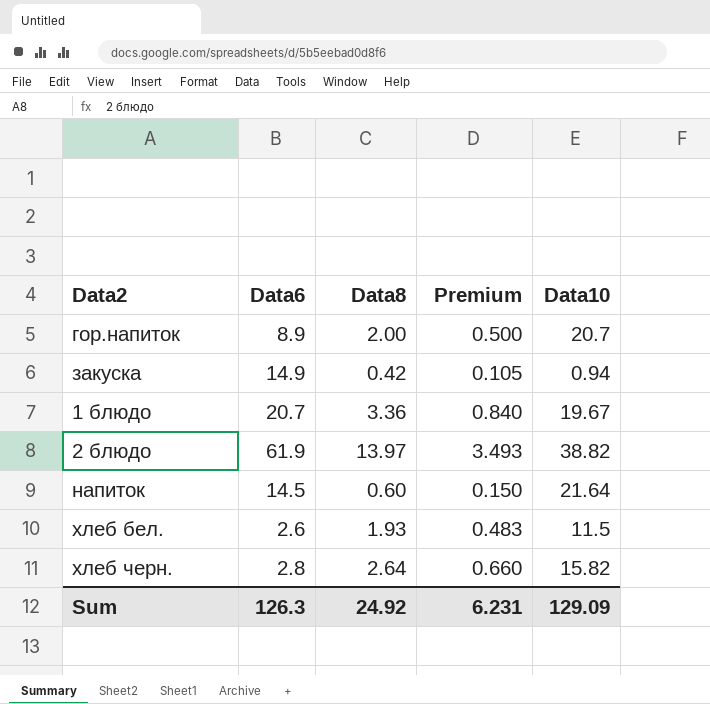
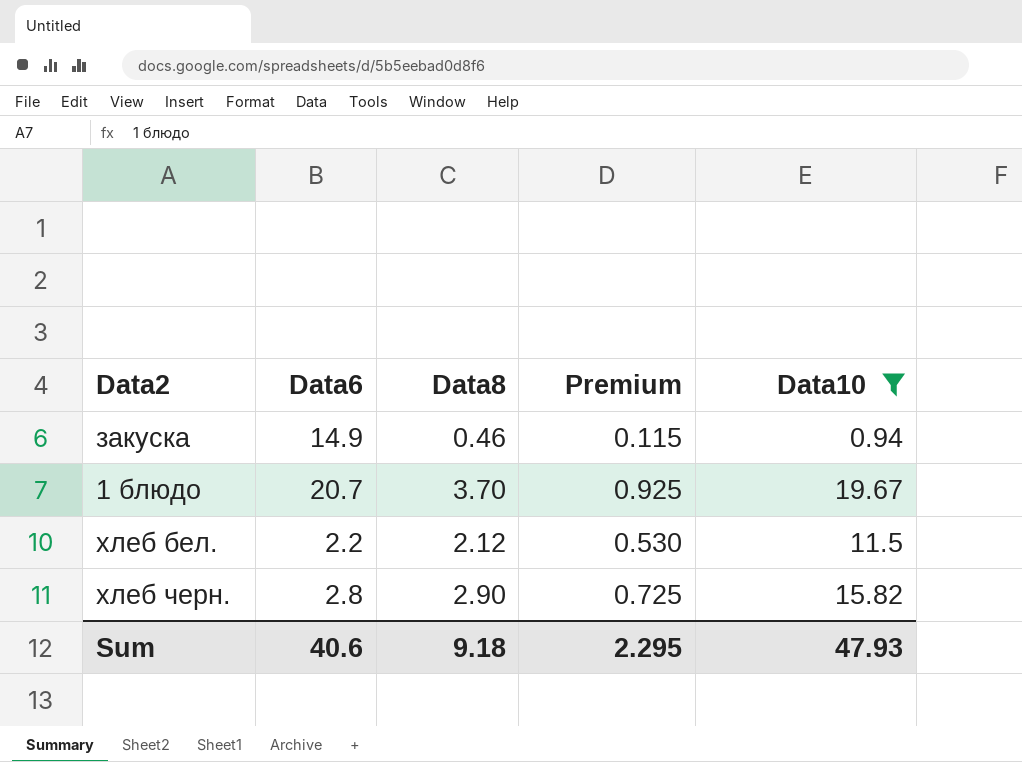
filter: none -> Data10 <= 19.67
закуска | Data8: 0.42 -> 0.46
закуска | Premium: 0.105 -> 0.115
1 блюдо | Data8: 3.36 -> 3.70
1 блюдо | Premium: 0.840 -> 0.925
хлеб бел. | Data6: 2.6 -> 2.2
хлеб бел. | Data8: 1.93 -> 2.12
хлеб бел. | Premium: 0.483 -> 0.530
хлеб черн. | Data8: 2.64 -> 2.90
хлеб черн. | Premium: 0.660 -> 0.725
Sum | Data6: 126.3 -> 40.6
Sum | Data8: 24.92 -> 9.18
Sum | Premium: 6.231 -> 2.295
Sum | Data10: 129.09 -> 47.93

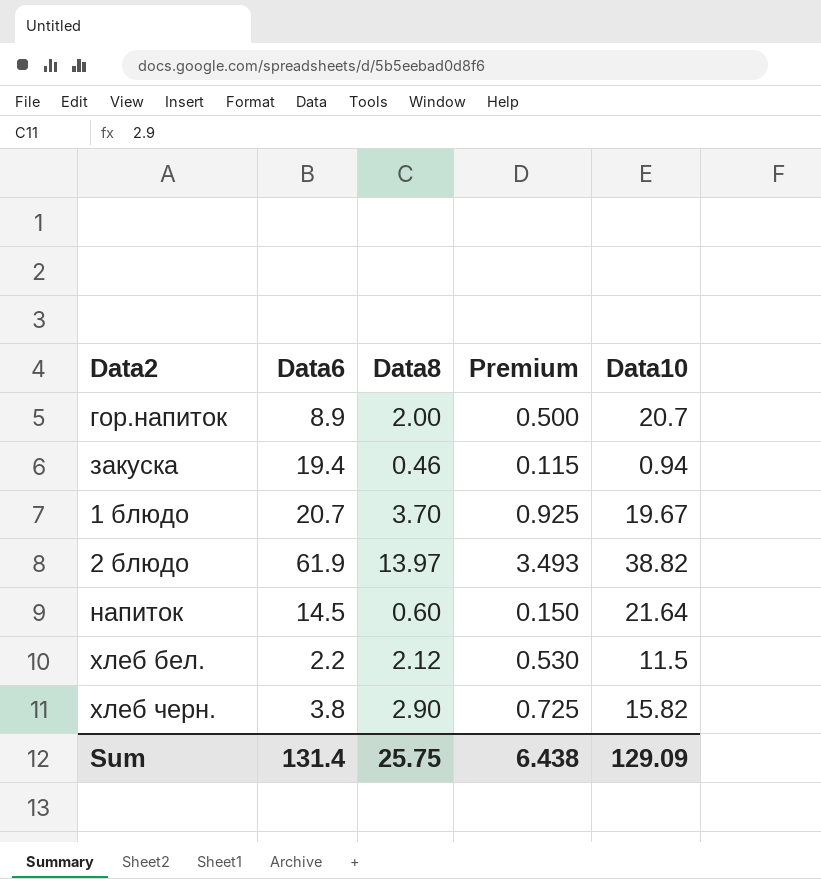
filter: Data10 <= 19.67 -> none
закуска | Data6: 14.9 -> 19.4
хлеб черн. | Data6: 2.8 -> 3.8
Sum | Data6: 40.6 -> 131.4
Sum | Data8: 9.18 -> 25.75
Sum | Premium: 2.295 -> 6.438
Sum | Data10: 47.93 -> 129.09

